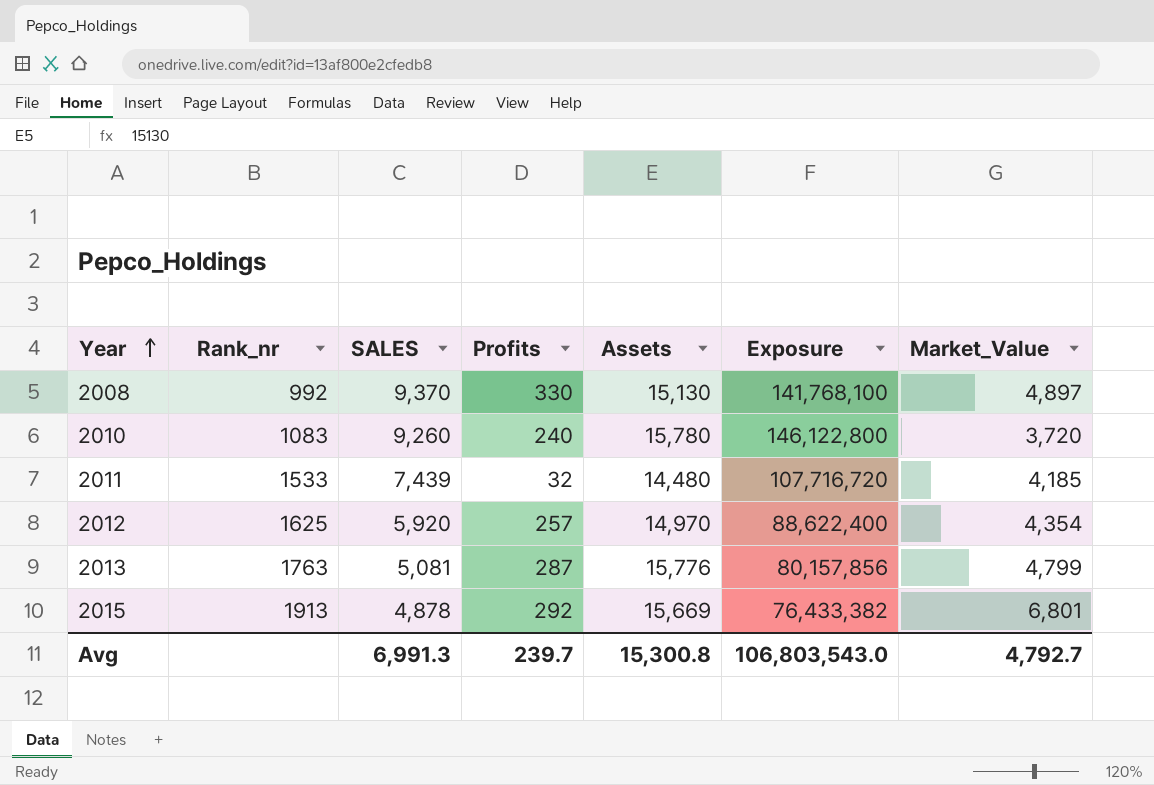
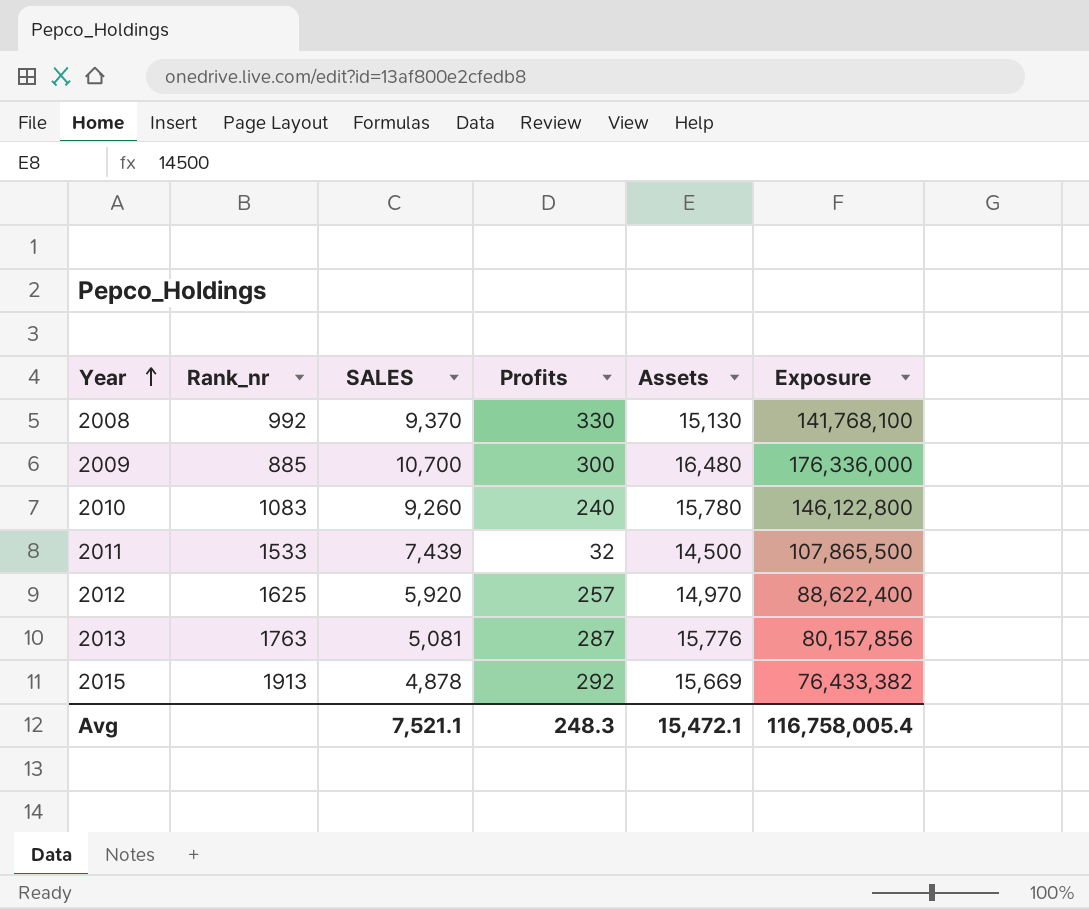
column Market_Value | position: 7 -> none
row 2009: none -> 885 | 10,700 | 300 | 16,480 | 176,336,000
2011 | Assets: 14,480 -> 14,500
2011 | Exposure: 107,716,720 -> 107,865,500
Avg | SALES: 6,991.3 -> 7,521.1
Avg | Profits: 239.7 -> 248.3
Avg | Assets: 15,300.8 -> 15,472.1
Avg | Exposure: 106,803,543.0 -> 116,758,005.4

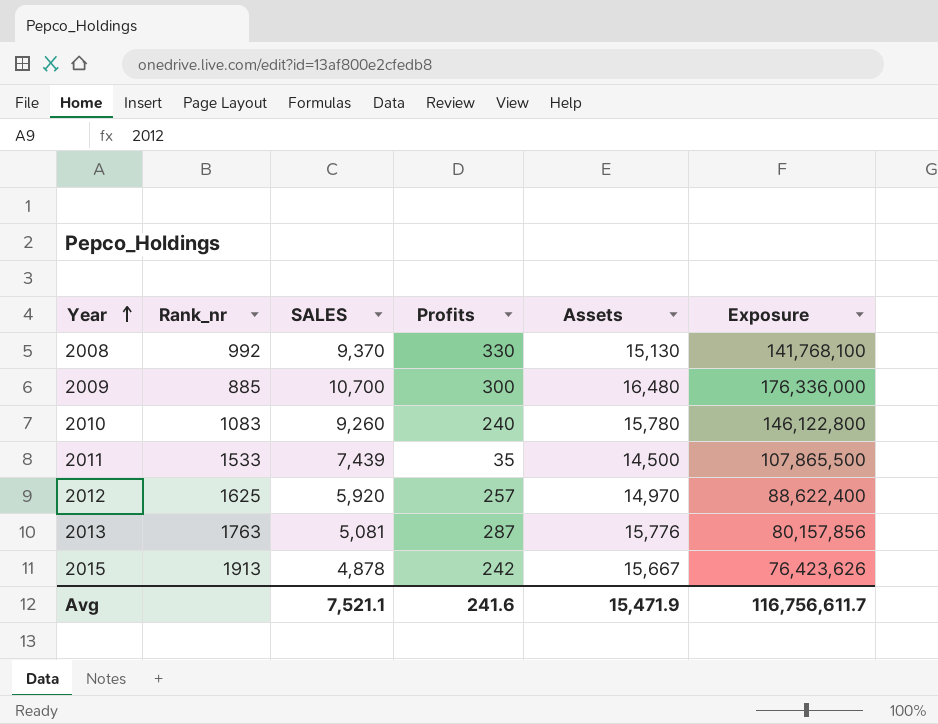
2011 | Profits: 32 -> 35
2015 | Profits: 292 -> 242
2015 | Assets: 15,669 -> 15,667
2015 | Exposure: 76,433,382 -> 76,423,626
Avg | Profits: 248.3 -> 241.6
Avg | Assets: 15,472.1 -> 15,471.9
Avg | Exposure: 116,758,005.4 -> 116,756,611.7

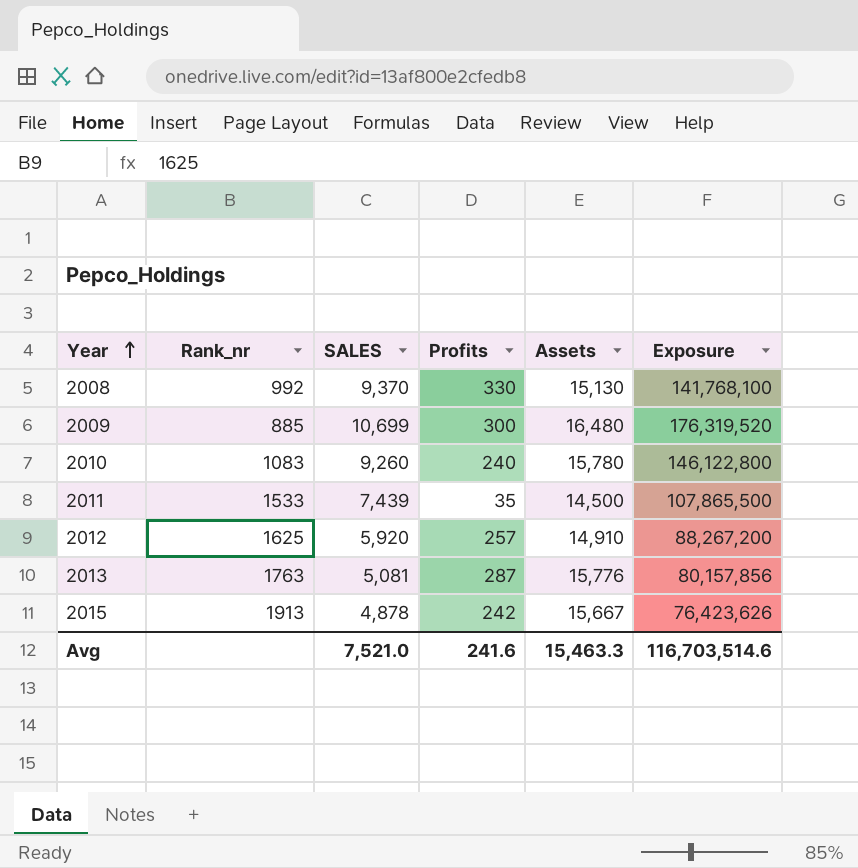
2009 | SALES: 10,700 -> 10,699
2009 | Exposure: 176,336,000 -> 176,319,520
2012 | Assets: 14,970 -> 14,910
2012 | Exposure: 88,622,400 -> 88,267,200
Avg | SALES: 7,521.1 -> 7,521.0
Avg | Assets: 15,471.9 -> 15,463.3
Avg | Exposure: 116,756,611.7 -> 116,703,514.6

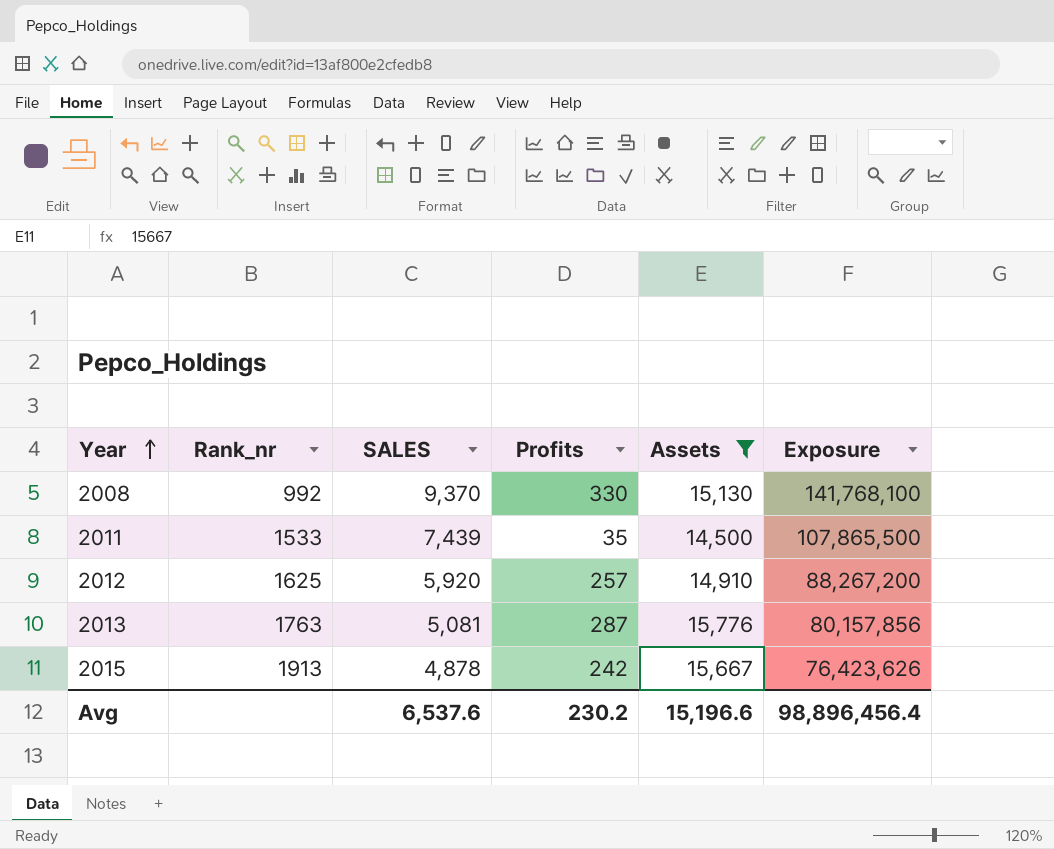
filter: none -> Assets <= 15,776
Avg | SALES: 7,521.0 -> 6,537.6
Avg | Profits: 241.6 -> 230.2
Avg | Assets: 15,463.3 -> 15,196.6
Avg | Exposure: 116,703,514.6 -> 98,896,456.4

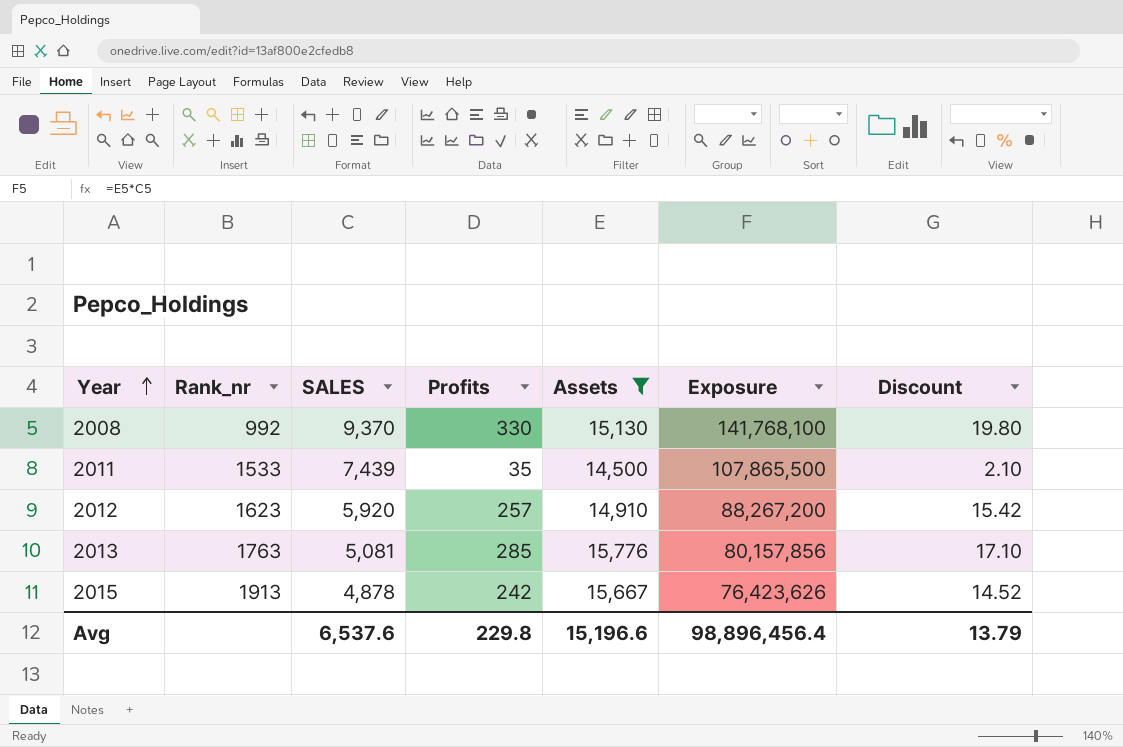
column Discount | formula: none -> [Profits] * 0.06
2012 | Rank_nr: 1625 -> 1623
2013 | Profits: 287 -> 285
Avg | Profits: 230.2 -> 229.8

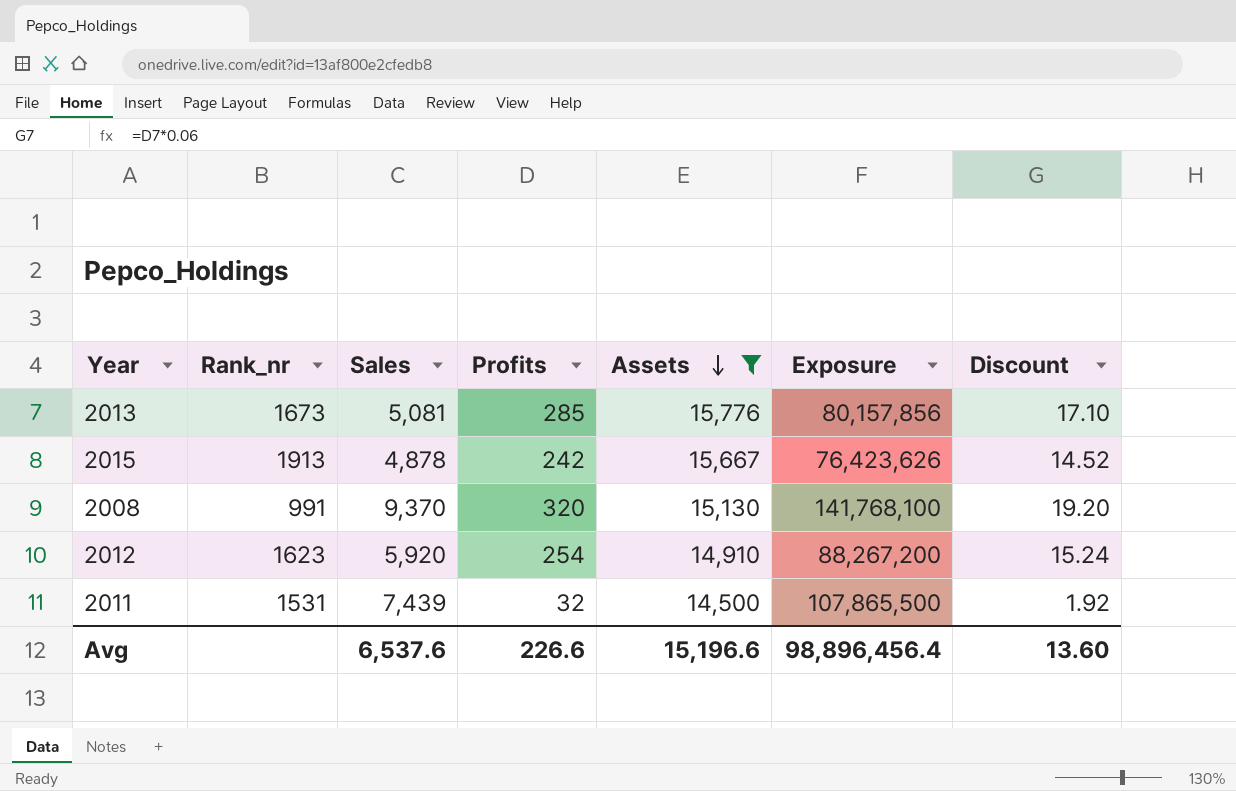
row order: Year ascending -> Assets descending
column name: SALES -> Sales
2013 | Rank_nr: 1763 -> 1673
2008 | Rank_nr: 992 -> 991
2008 | Profits: 330 -> 320
2008 | Discount: 19.80 -> 19.20
2012 | Profits: 257 -> 254
2012 | Discount: 15.42 -> 15.24
2011 | Rank_nr: 1533 -> 1531
2011 | Profits: 35 -> 32
2011 | Discount: 2.10 -> 1.92
Avg | Profits: 229.8 -> 226.6
Avg | Discount: 13.79 -> 13.60

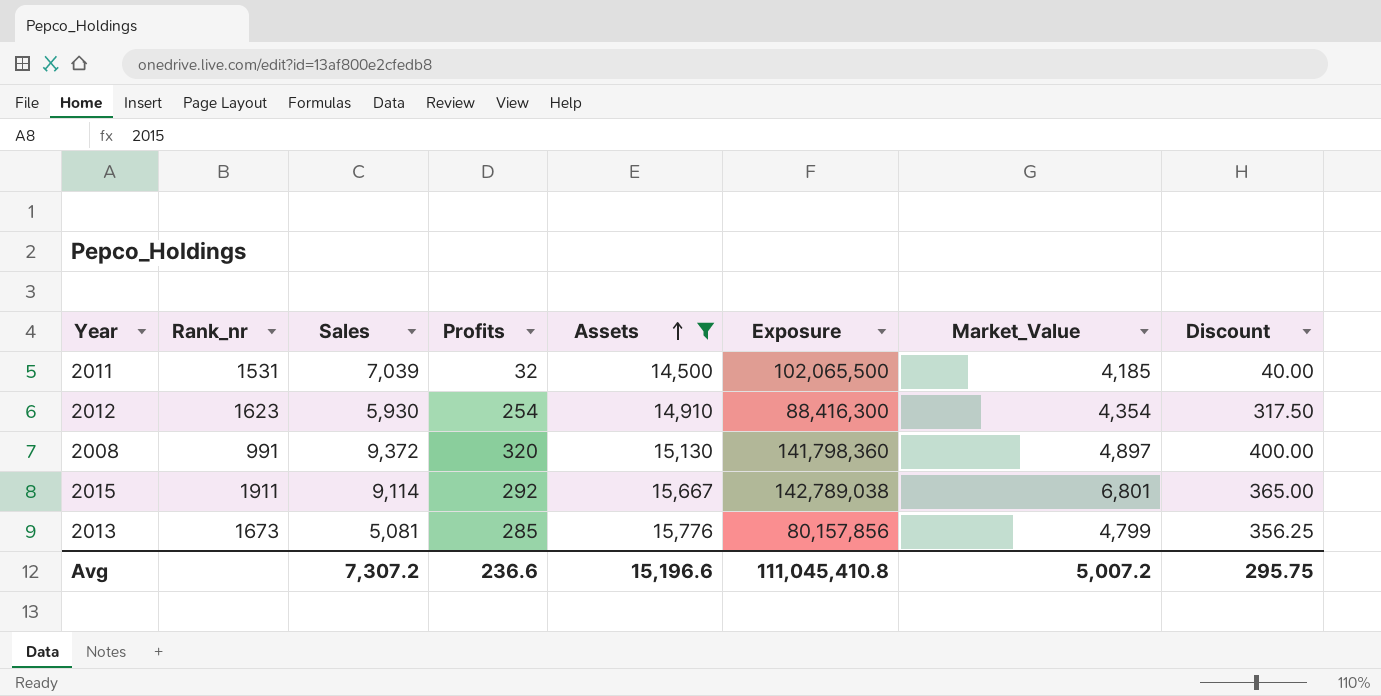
row order: Assets descending -> Assets ascending
column Market_Value | position: none -> 7
column Discount | formula: [Profits] * 0.06 -> [Profits] * 1.25
2011 | Sales: 7,439 -> 7,039
2011 | Exposure: 107,865,500 -> 102,065,500
2012 | Sales: 5,920 -> 5,930
2012 | Exposure: 88,267,200 -> 88,416,300
2008 | Sales: 9,370 -> 9,372
2008 | Exposure: 141,768,100 -> 141,798,360
2015 | Rank_nr: 1913 -> 1911
2015 | Sales: 4,878 -> 9,114
2015 | Profits: 242 -> 292
2015 | Exposure: 76,423,626 -> 142,789,038
Avg | Sales: 6,537.6 -> 7,307.2
Avg | Profits: 226.6 -> 236.6
Avg | Exposure: 98,896,456.4 -> 111,045,410.8
Avg | Discount: 13.60 -> 295.75

